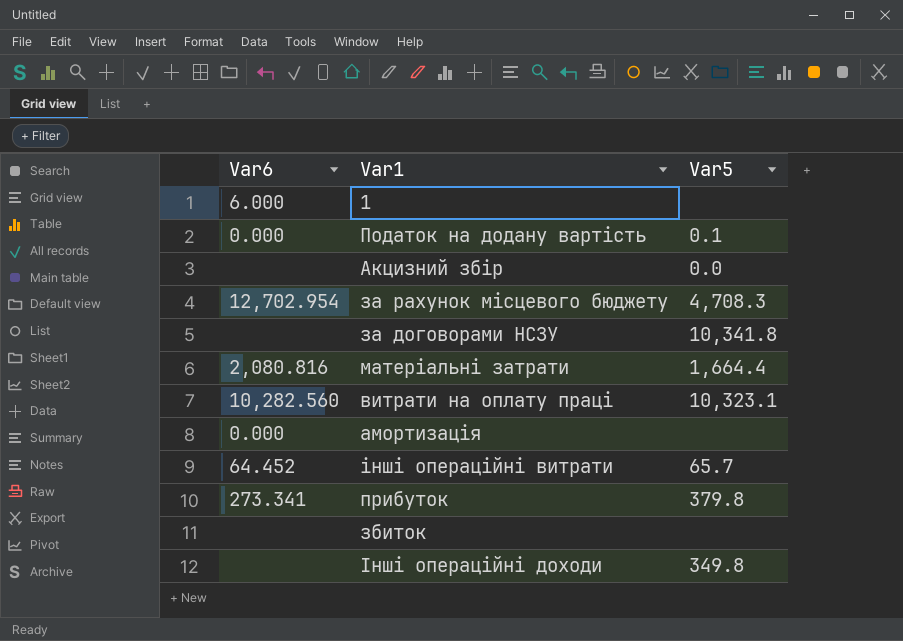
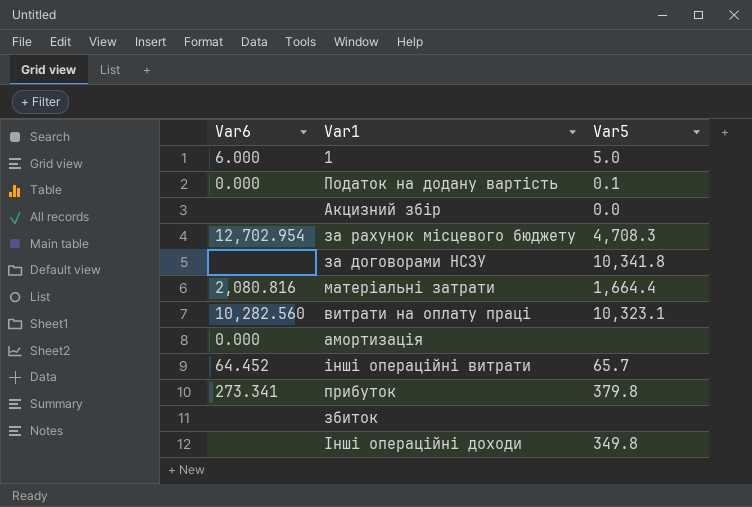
1 | Var5: none -> 5.0

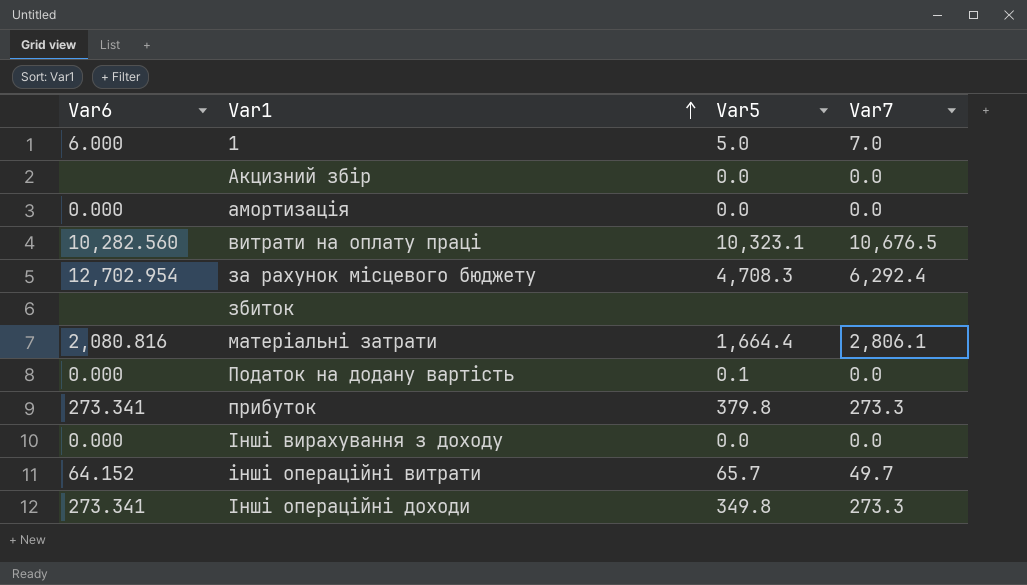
row order: none -> Var1 ascending
column Var7 | position: none -> 4
row за договорами НСЗУ: none | 10,341.8 -> none
амортизація | Var5: none -> 0.0
row Інші вирахування з доходу: none -> 0.000 | 0.0 | 0.0
інші операційні витрати | Var6: 64.452 -> 64.152
Інші операційні доходи | Var6: none -> 273.341

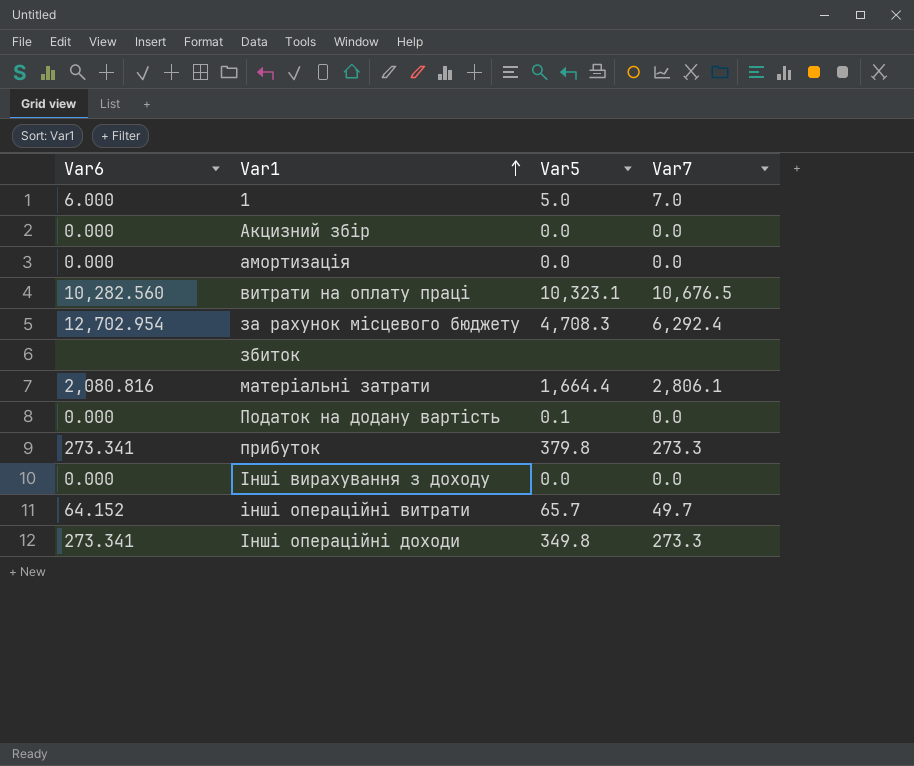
Акцизний збір | Var6: none -> 0.000

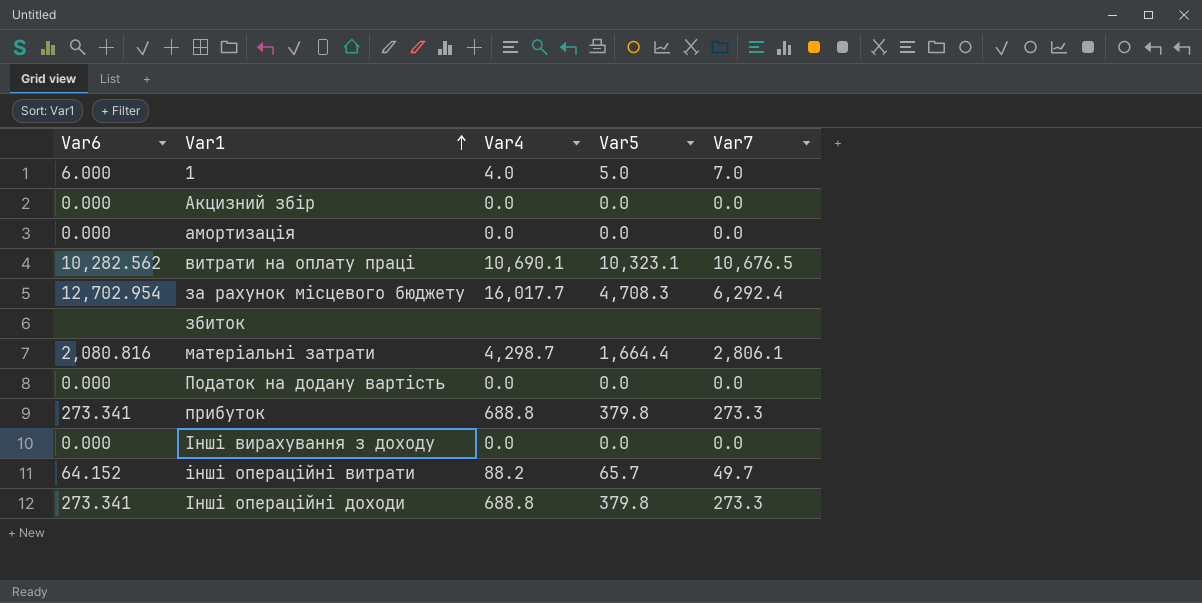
column Var4 | position: none -> 3
витрати на оплату праці | Var6: 10,282.560 -> 10,282.562
Податок на додану вартість | Var5: 0.1 -> 0.0
Інші операційні доходи | Var5: 349.8 -> 379.8

